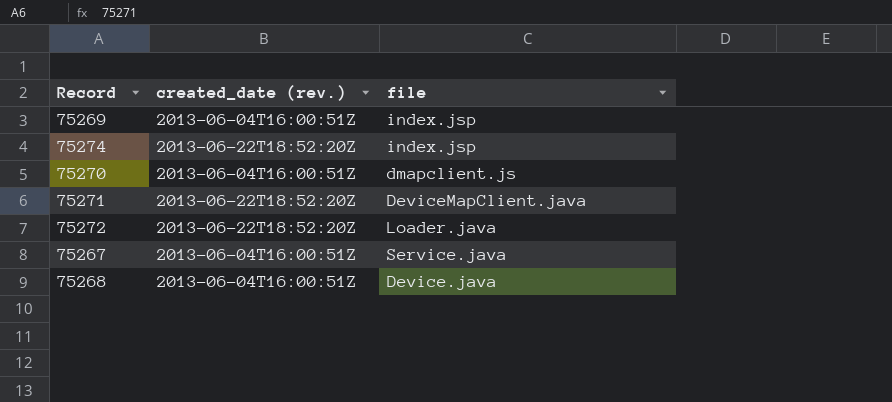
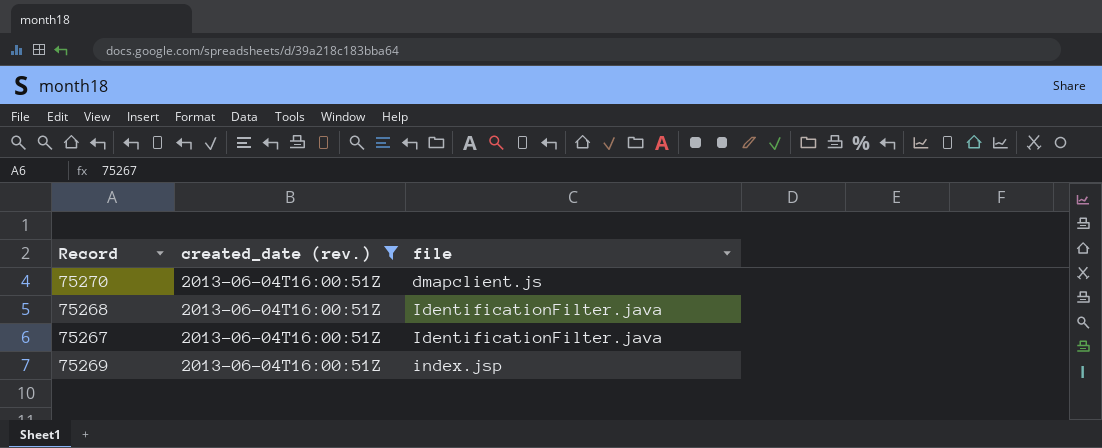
filter: none -> created_date (rev.) = 2013-06-04T16:00:51Z
row order: none -> file ascending
75268 | file: Device.java -> IdentificationFilter.java
75267 | file: Service.java -> IdentificationFilter.java

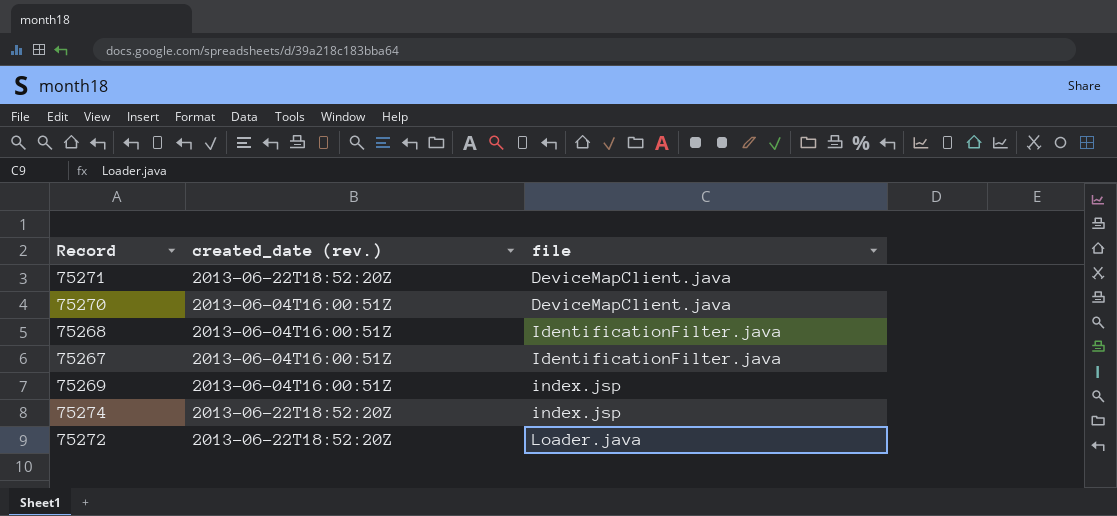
filter: created_date (rev.) = 2013-06-04T16:00:51Z -> none
75270 | file: dmapclient.js -> DeviceMapClient.java

